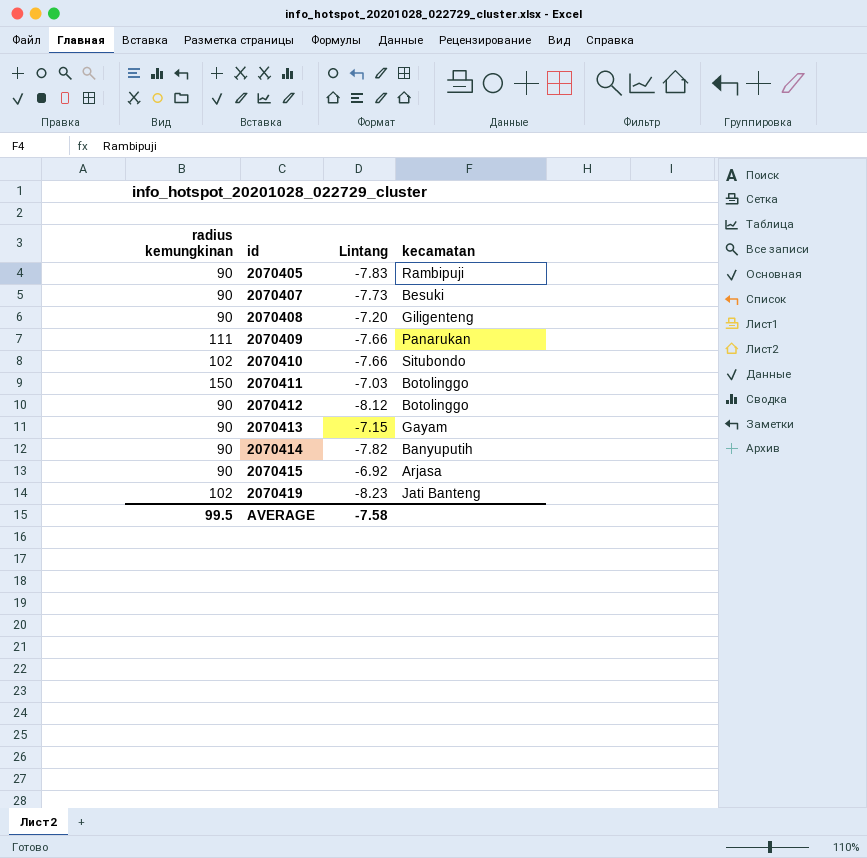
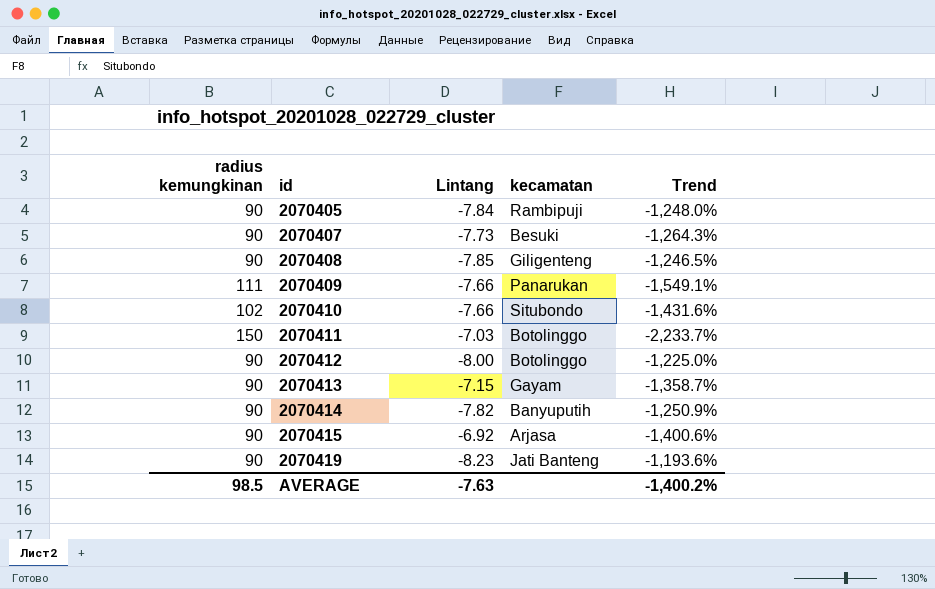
column Trend | formula: none -> ([radius kemungkinan] - [Lintang]) / [Lintang]
2070405 | Lintang: -7.83 -> -7.84
2070408 | Lintang: -7.20 -> -7.85
2070412 | Lintang: -8.12 -> -8.00
2070419 | radius kemungkinan: 102 -> 90
AVERAGE | radius kemungkinan: 99.5 -> 98.5
AVERAGE | Lintang: -7.58 -> -7.63

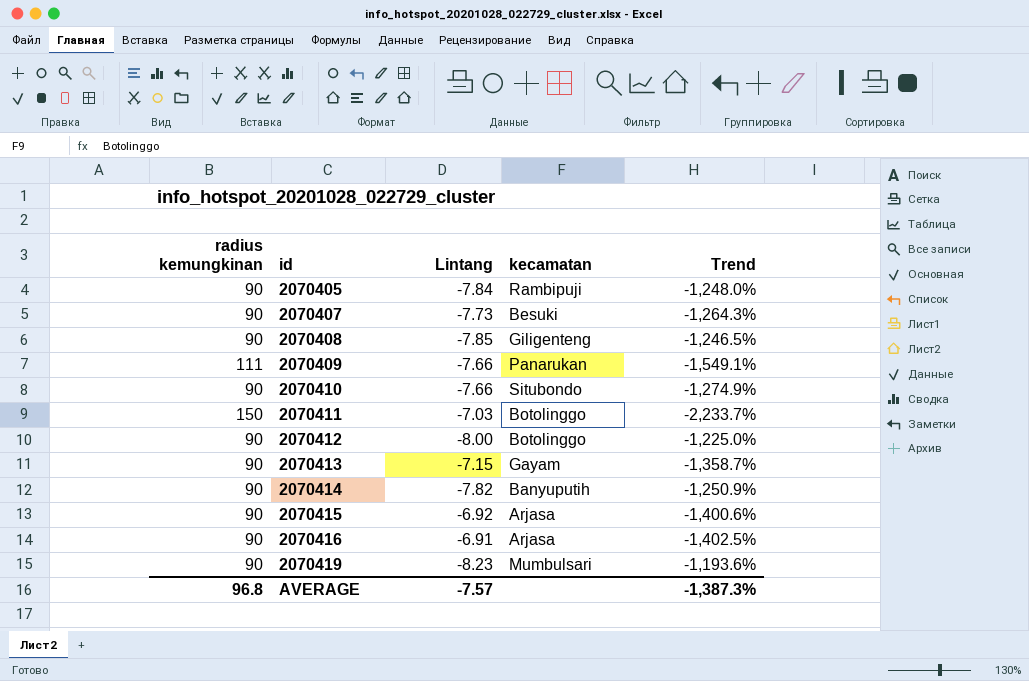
2070410 | radius kemungkinan: 102 -> 90
2070410 | Trend: -1,431.6% -> -1,274.9%
row 2070416: none -> 90 | -6.91 | Arjasa | -1,402.5%
2070419 | kecamatan: Jati Banteng -> Mumbulsari
AVERAGE | radius kemungkinan: 98.5 -> 96.8
AVERAGE | Lintang: -7.63 -> -7.57
AVERAGE | Trend: -1,400.2% -> -1,387.3%

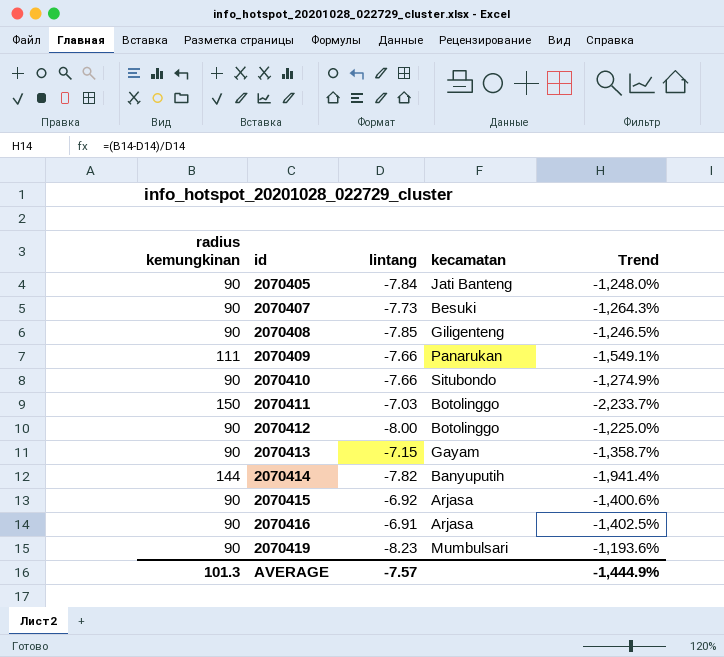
column name: Lintang -> lintang
2070405 | kecamatan: Rambipuji -> Jati Banteng
2070414 | radius kemungkinan: 90 -> 144
2070414 | Trend: -1,250.9% -> -1,941.4%
AVERAGE | radius kemungkinan: 96.8 -> 101.3
AVERAGE | Trend: -1,387.3% -> -1,444.9%

